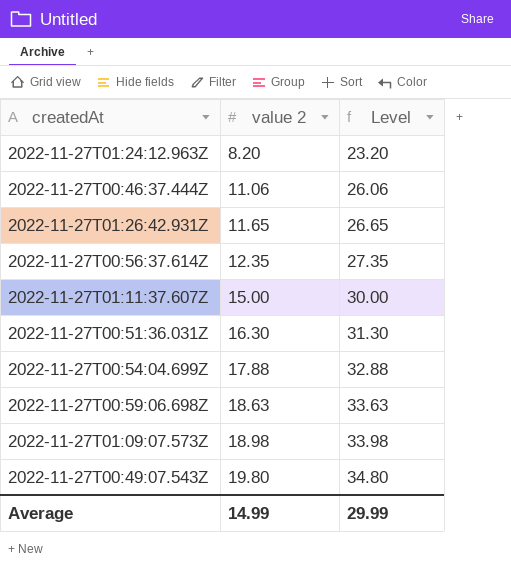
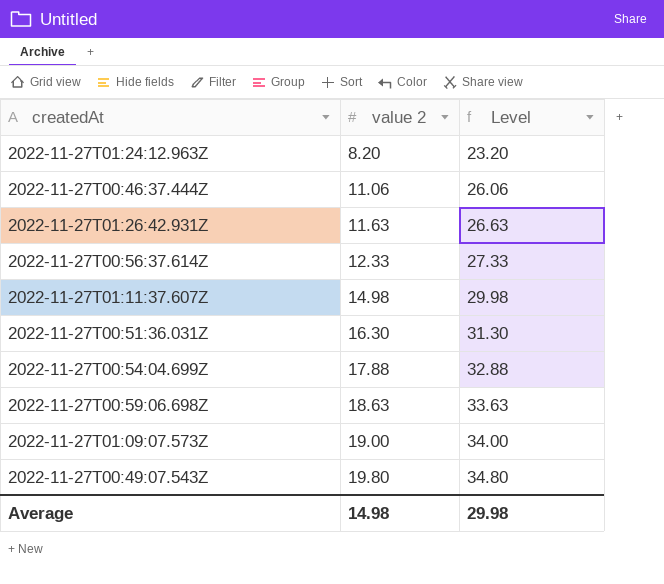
2022-11-27T01:26:42.931Z | value 2: 11.65 -> 11.63
2022-11-27T01:26:42.931Z | Level: 26.65 -> 26.63
2022-11-27T00:56:37.614Z | value 2: 12.35 -> 12.33
2022-11-27T00:56:37.614Z | Level: 27.35 -> 27.33
2022-11-27T01:11:37.607Z | value 2: 15.00 -> 14.98
2022-11-27T01:11:37.607Z | Level: 30.00 -> 29.98
2022-11-27T01:09:07.573Z | value 2: 18.98 -> 19.00
2022-11-27T01:09:07.573Z | Level: 33.98 -> 34.00
Average | value 2: 14.99 -> 14.98
Average | Level: 29.99 -> 29.98

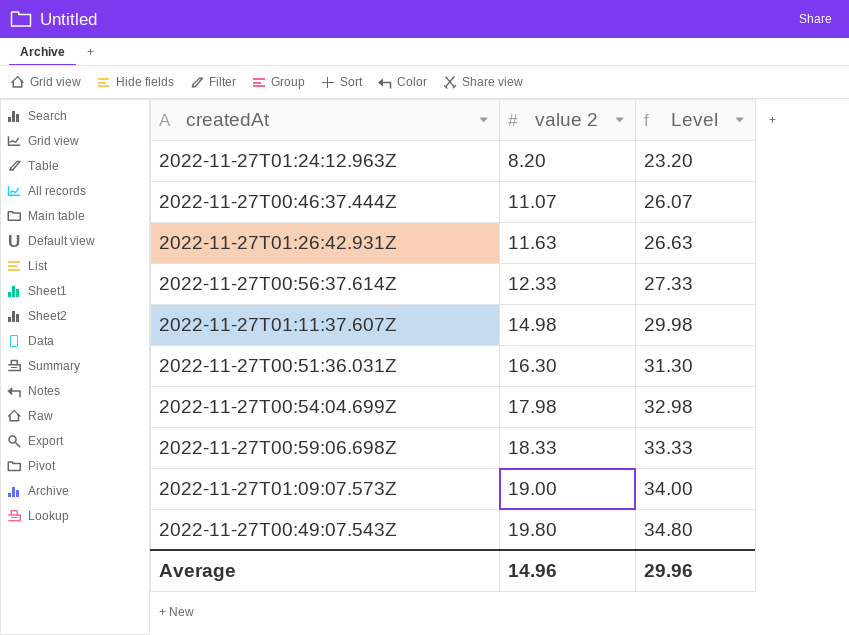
2022-11-27T00:46:37.444Z | value 2: 11.06 -> 11.07
2022-11-27T00:46:37.444Z | Level: 26.06 -> 26.07
2022-11-27T00:54:04.699Z | value 2: 17.88 -> 17.98
2022-11-27T00:54:04.699Z | Level: 32.88 -> 32.98
2022-11-27T00:59:06.698Z | value 2: 18.63 -> 18.33
2022-11-27T00:59:06.698Z | Level: 33.63 -> 33.33
Average | value 2: 14.98 -> 14.96
Average | Level: 29.98 -> 29.96

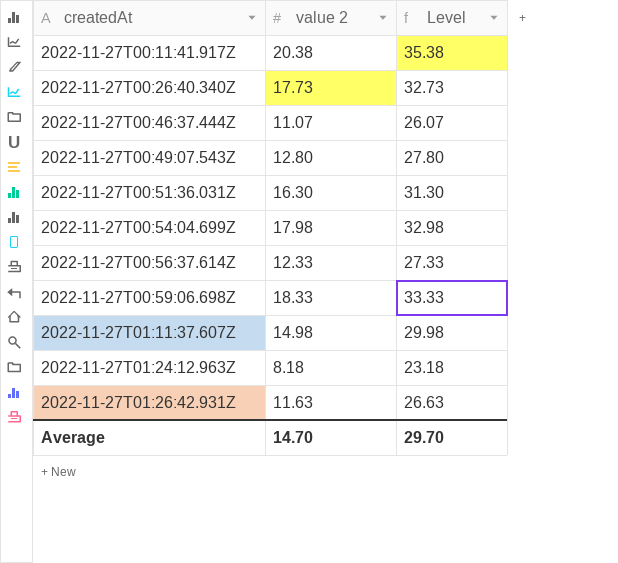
row order: value 2 ascending -> createdAt ascending
row 2022-11-27T01:09:07.573Z: 19.00 | 34.00 -> none
row 2022-11-27T00:11:41.917Z: none -> 20.38 | 35.38
row 2022-11-27T00:26:40.340Z: none -> 17.73 | 32.73
2022-11-27T00:49:07.543Z | value 2: 19.80 -> 12.80
2022-11-27T00:49:07.543Z | Level: 34.80 -> 27.80
2022-11-27T01:24:12.963Z | value 2: 8.20 -> 8.18
2022-11-27T01:24:12.963Z | Level: 23.20 -> 23.18
Average | value 2: 14.96 -> 14.70
Average | Level: 29.96 -> 29.70

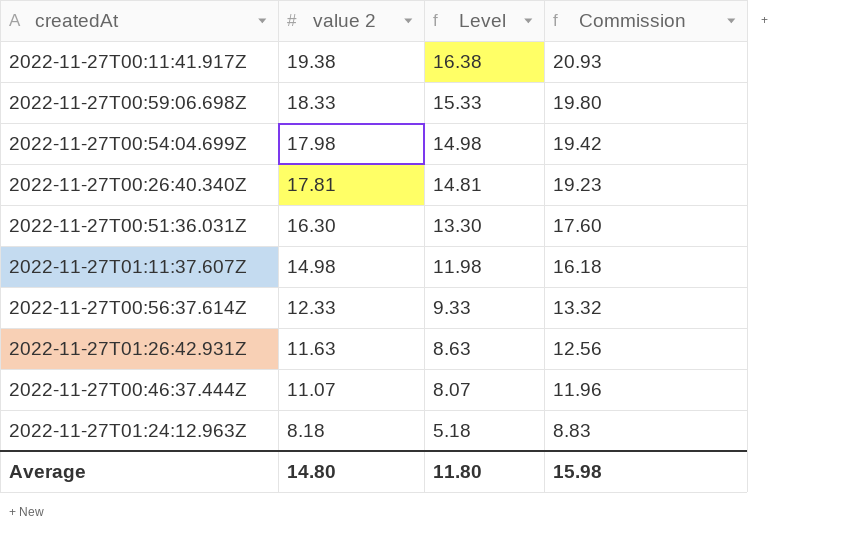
row order: createdAt ascending -> value 2 descending
column Level | formula: [value 2] + 15 -> [value 2] - 3
column Commission | formula: none -> [value 2] * 1.08
row 2022-11-27T00:49:07.543Z: 12.80 | 27.80 -> none
2022-11-27T00:11:41.917Z | value 2: 20.38 -> 19.38
2022-11-27T00:26:40.340Z | value 2: 17.73 -> 17.81
Average | value 2: 14.70 -> 14.80
Average | Level: 29.70 -> 11.80

